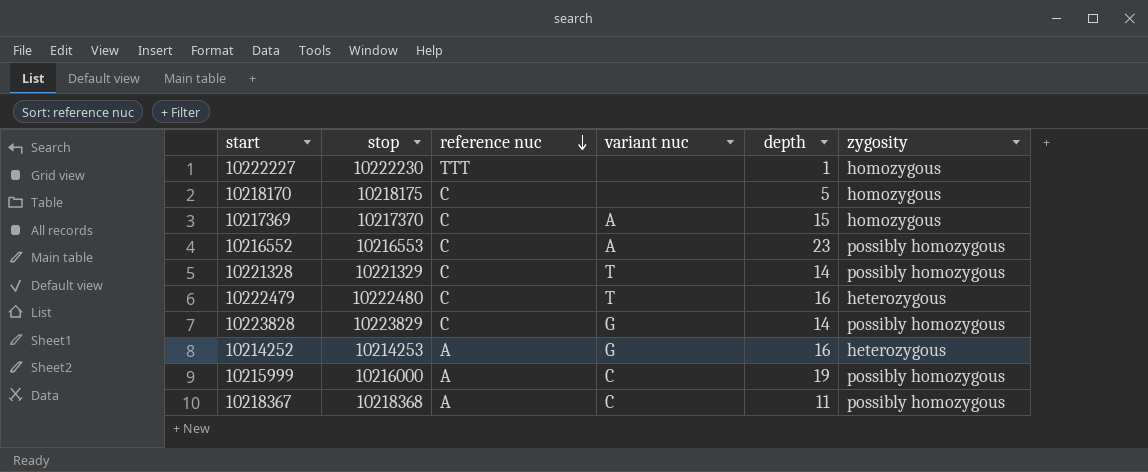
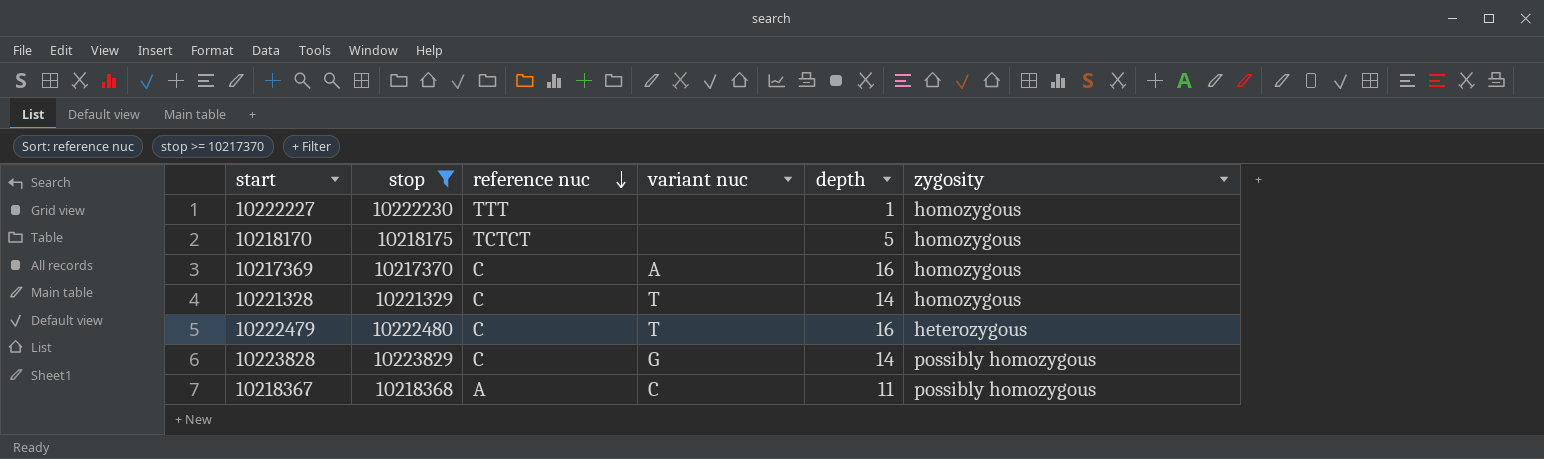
filter: none -> stop >= 10217370
10218170 | reference nuc: C -> TCTCT
10217369 | depth: 15 -> 16
10221328 | zygosity: possibly homozygous -> homozygous

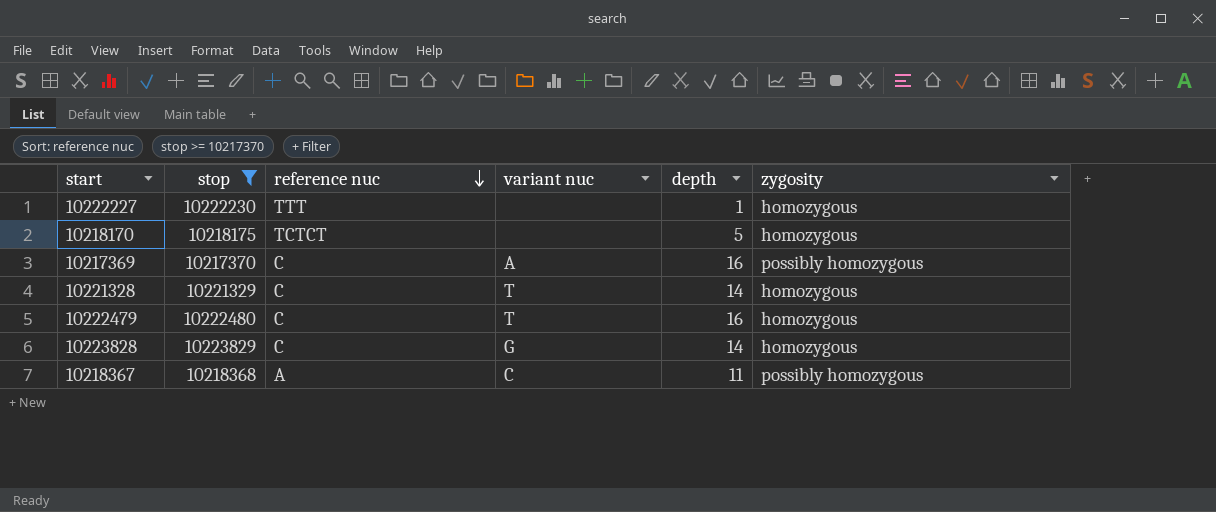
10217369 | zygosity: homozygous -> possibly homozygous
10222479 | zygosity: heterozygous -> homozygous
10223828 | zygosity: possibly homozygous -> homozygous

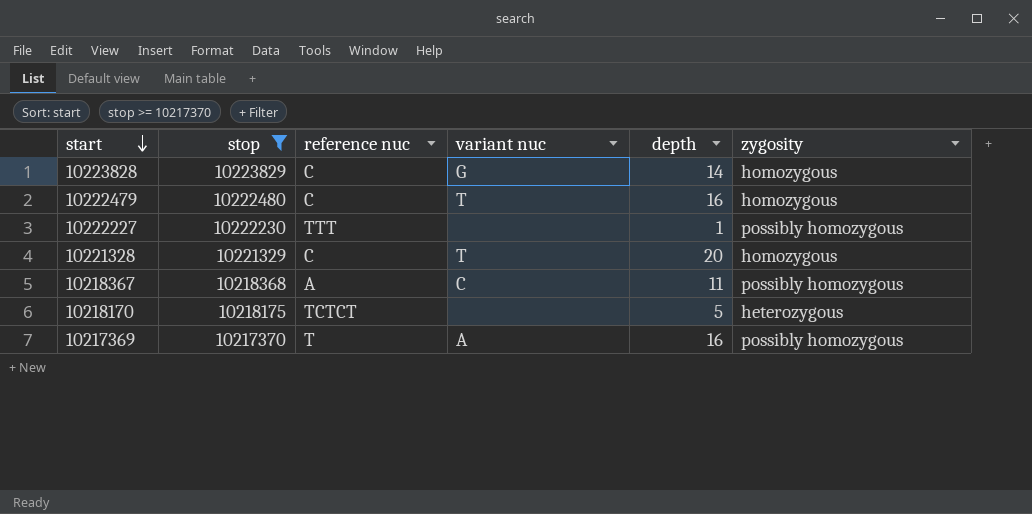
row order: reference nuc descending -> start descending
10222227 | zygosity: homozygous -> possibly homozygous
10221328 | depth: 14 -> 20
10218170 | zygosity: homozygous -> heterozygous
10217369 | reference nuc: C -> T

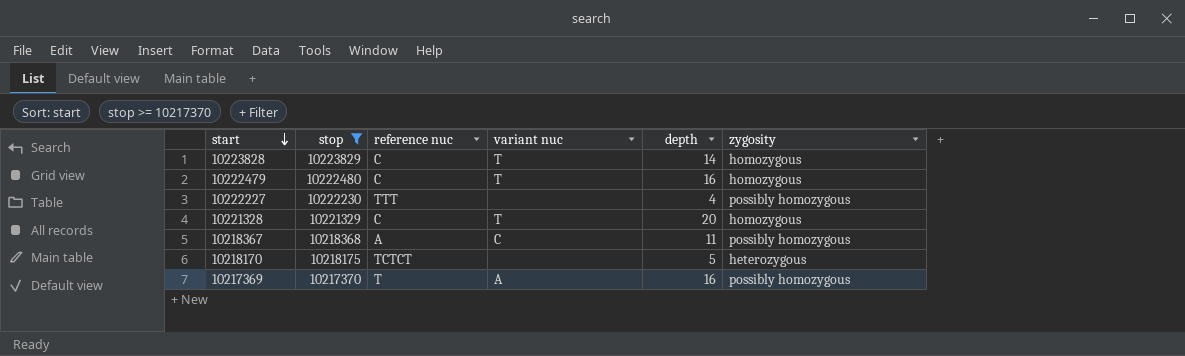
10223828 | variant nuc: G -> T
10222227 | depth: 1 -> 4

